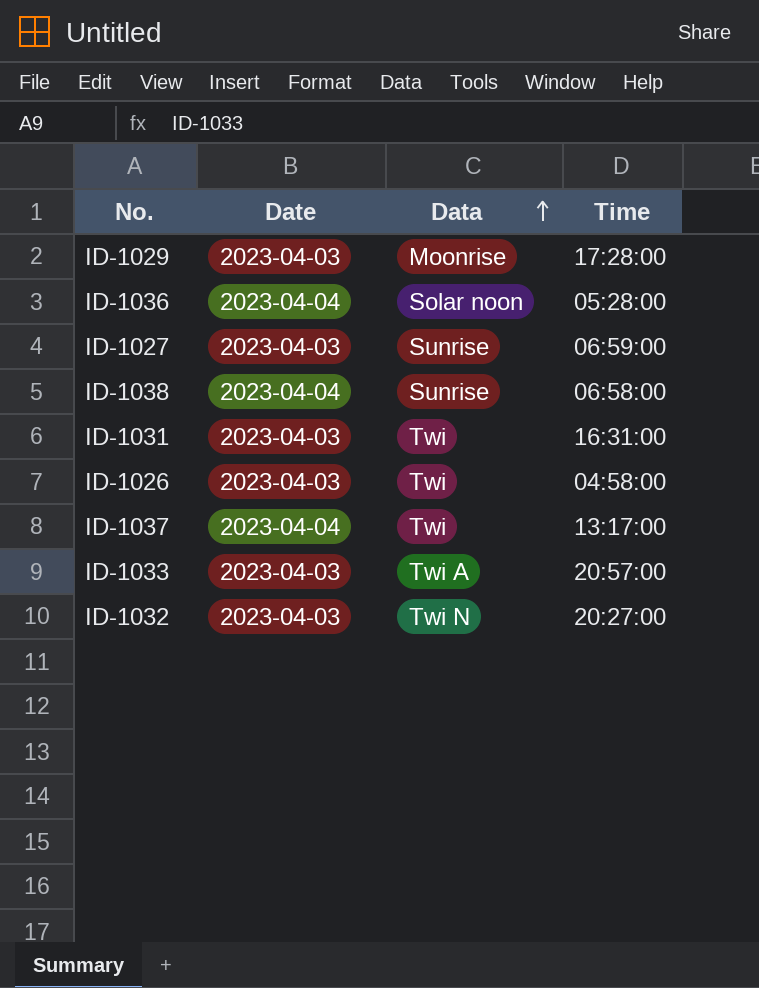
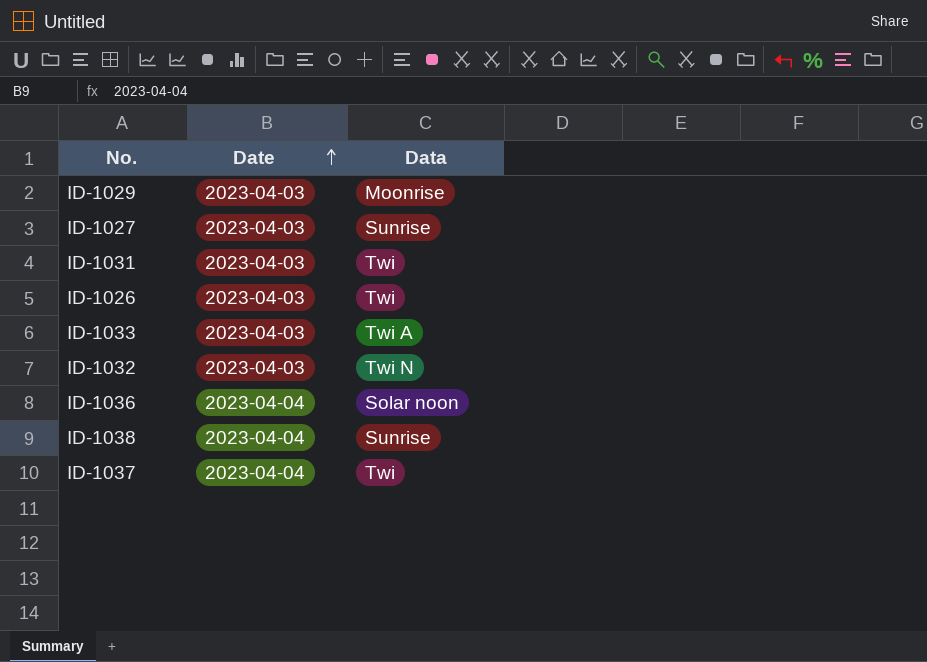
row order: Data ascending -> Date ascending
column Time | position: 4 -> none

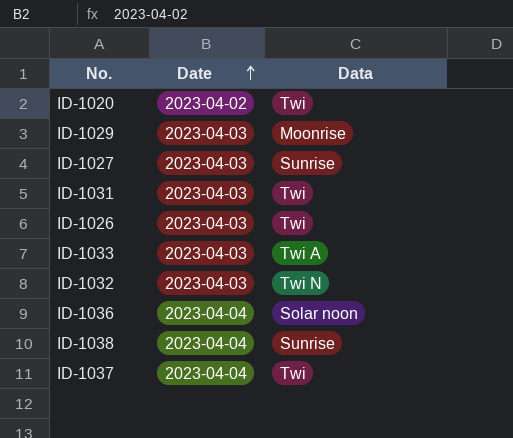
row ID-1020: none -> 2023-04-02 | Twi

